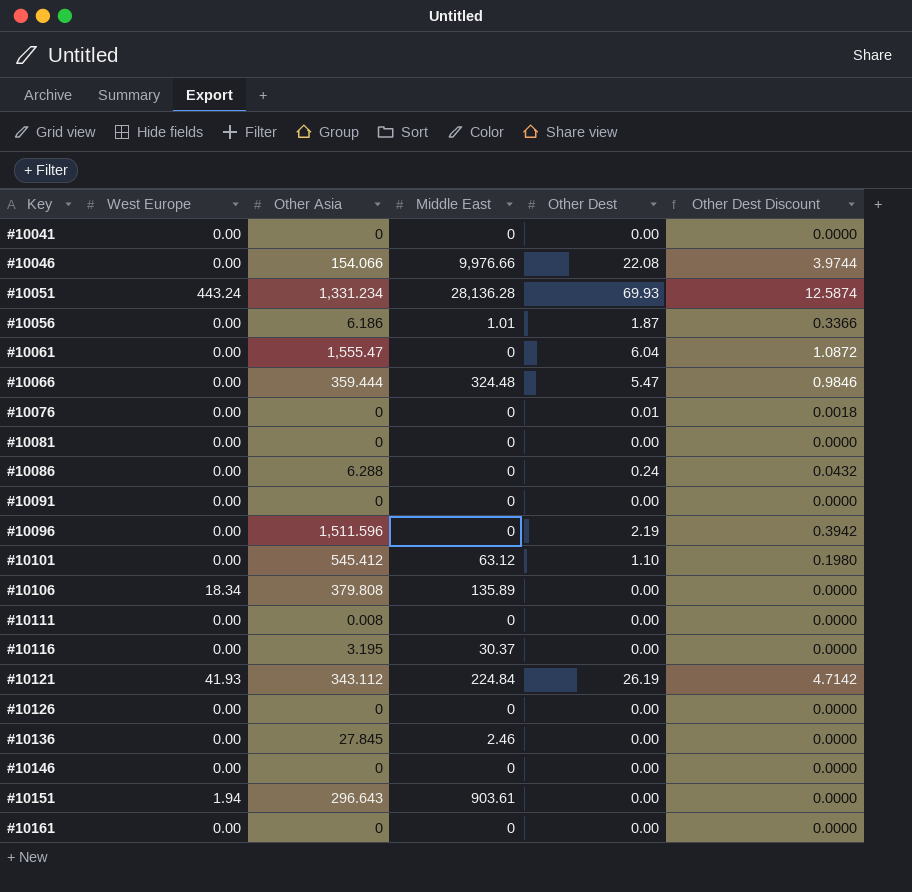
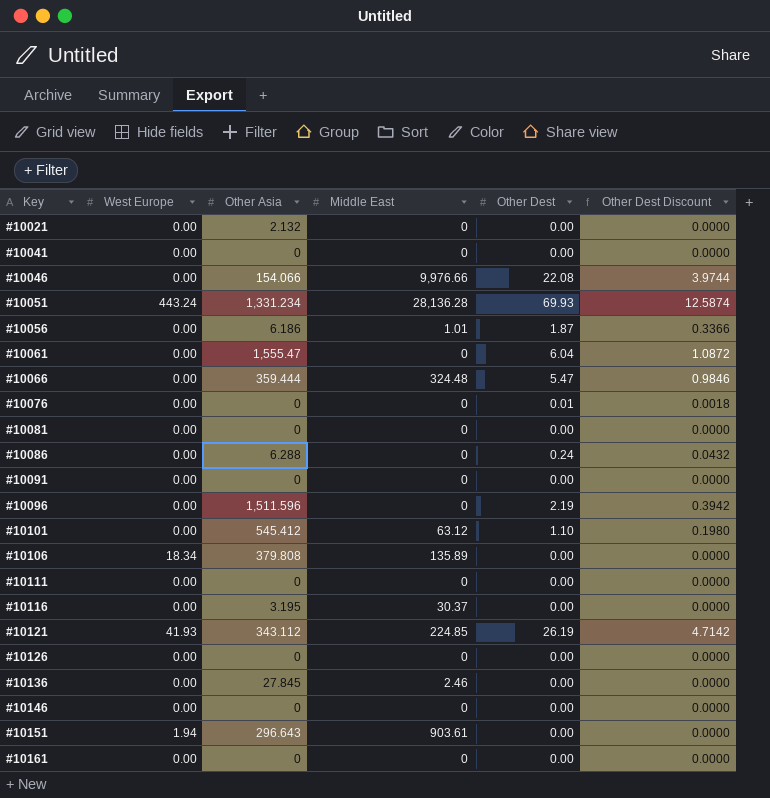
row #10021: none -> 0.00 | 2.132 | 0 | 0.00 | 0.0000
#10111 | Other Asia: 0.008 -> 0
#10121 | Middle East: 224.84 -> 224.85

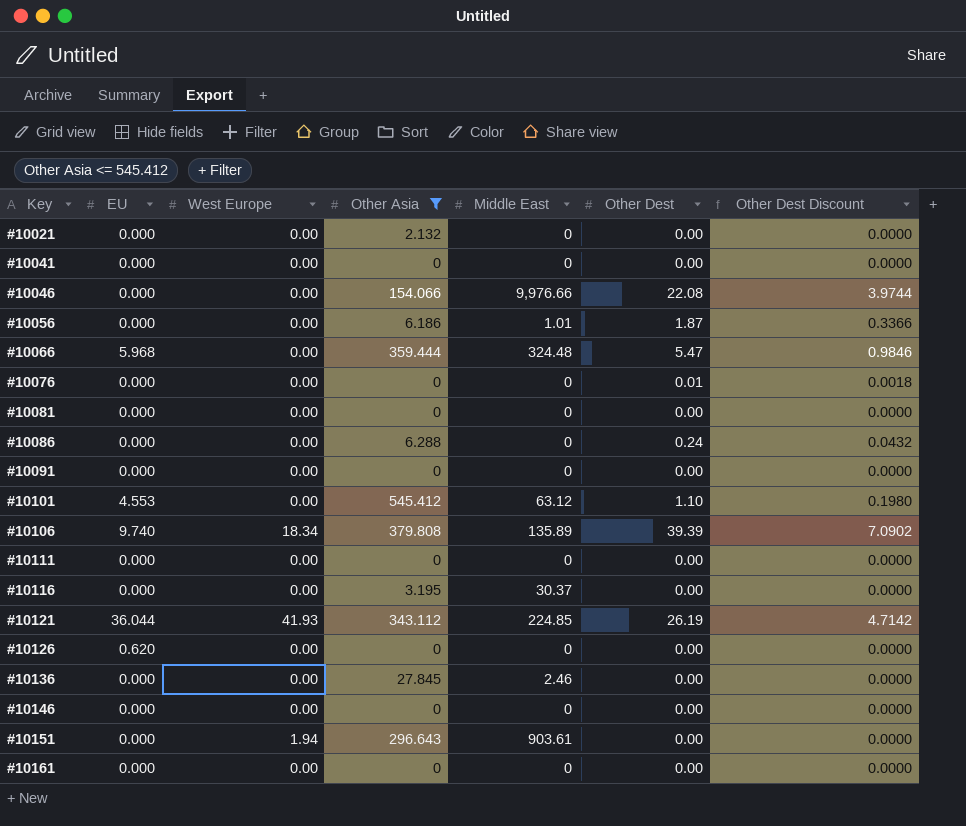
filter: none -> Other Asia <= 545.412
column EU | position: none -> 2
#10106 | Other Dest: 0.00 -> 39.39
#10106 | Other Dest Discount: 0.0000 -> 7.0902

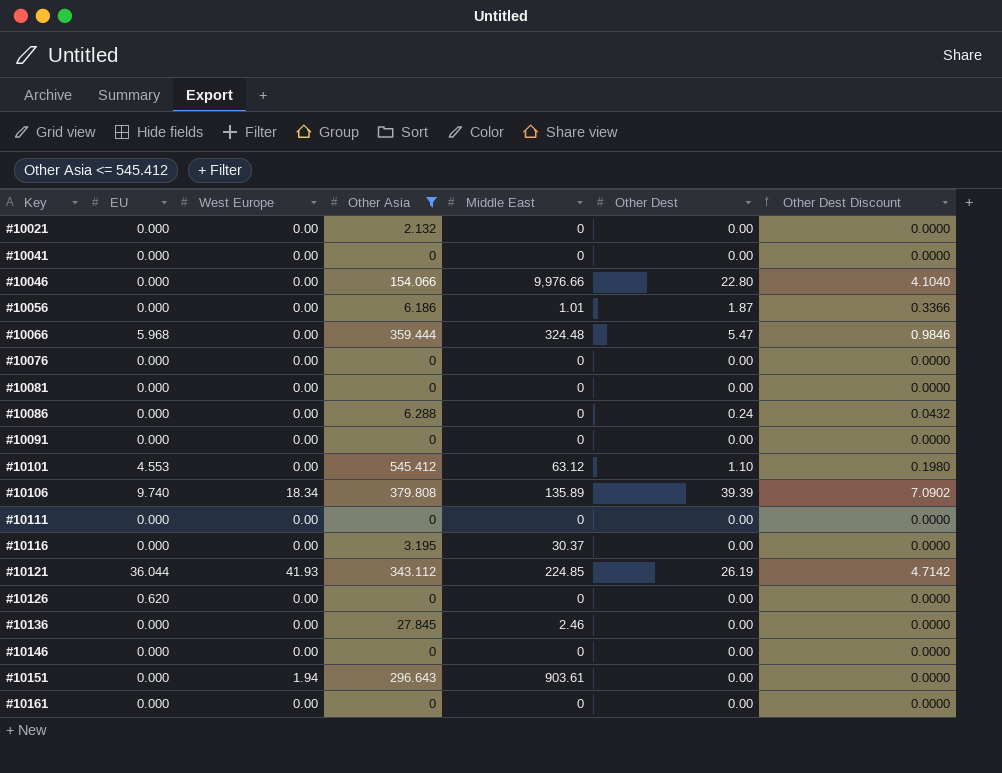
#10046 | Other Dest: 22.08 -> 22.80
#10046 | Other Dest Discount: 3.9744 -> 4.1040
#10076 | Other Dest: 0.01 -> 0.00
#10076 | Other Dest Discount: 0.0018 -> 0.0000

